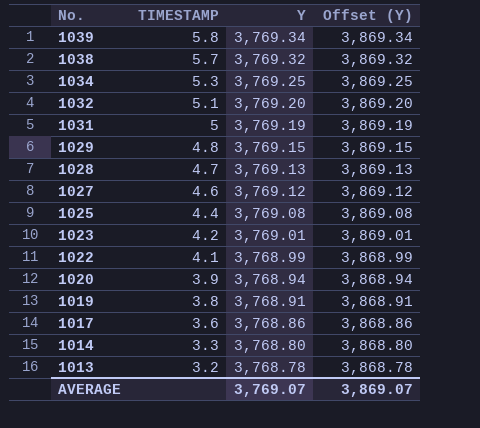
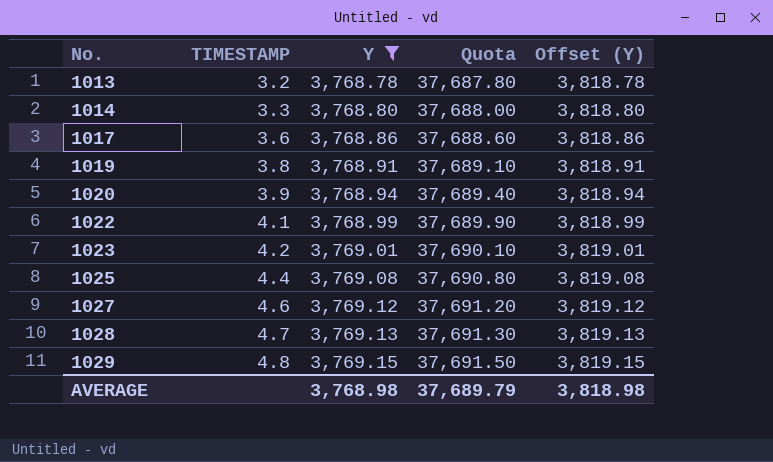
filter: none -> Y <= 3,769.15
row order: No. descending -> No. ascending
column Quota | formula: none -> [Y] * 10
column Offset (Y) | formula: [Y] + 100 -> [Y] + 50
AVERAGE | Y: 3,769.07 -> 3,768.98
AVERAGE | Offset (Y): 3,869.07 -> 3,818.98

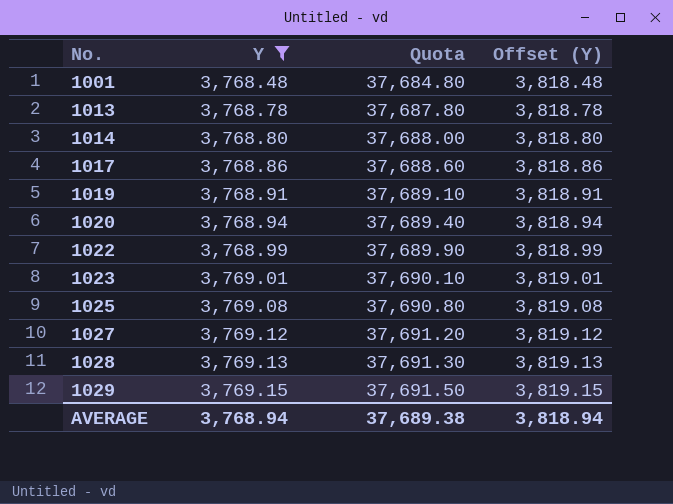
column TIMESTAMP | position: 2 -> none
row 1001: none -> 3,768.48 | 37,684.80 | 3,818.48
AVERAGE | Y: 3,768.98 -> 3,768.94
AVERAGE | Quota: 37,689.79 -> 37,689.38
AVERAGE | Offset (Y): 3,818.98 -> 3,818.94

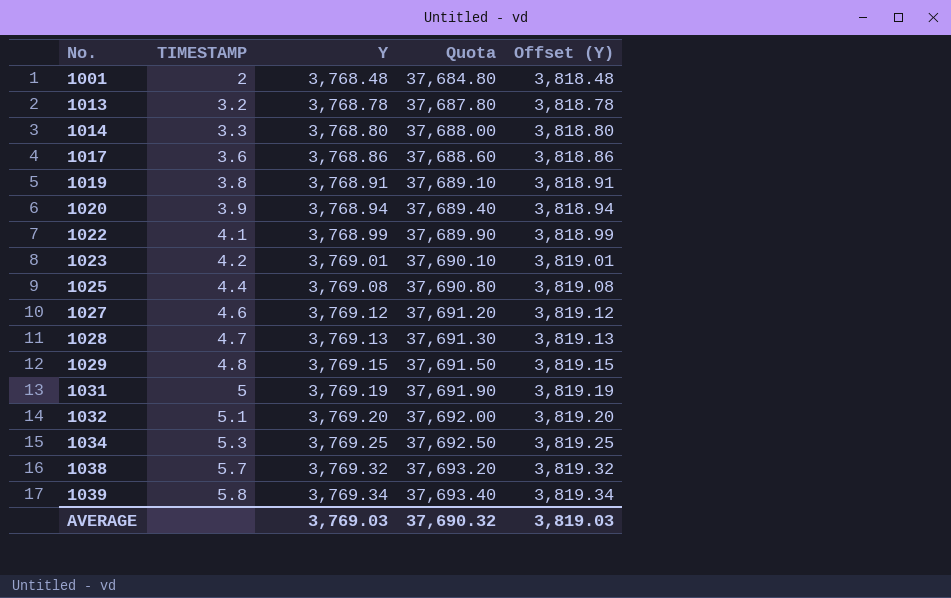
filter: Y <= 3,769.15 -> none
column TIMESTAMP | position: none -> 2
AVERAGE | Y: 3,768.94 -> 3,769.03
AVERAGE | Quota: 37,689.38 -> 37,690.32
AVERAGE | Offset (Y): 3,818.94 -> 3,819.03

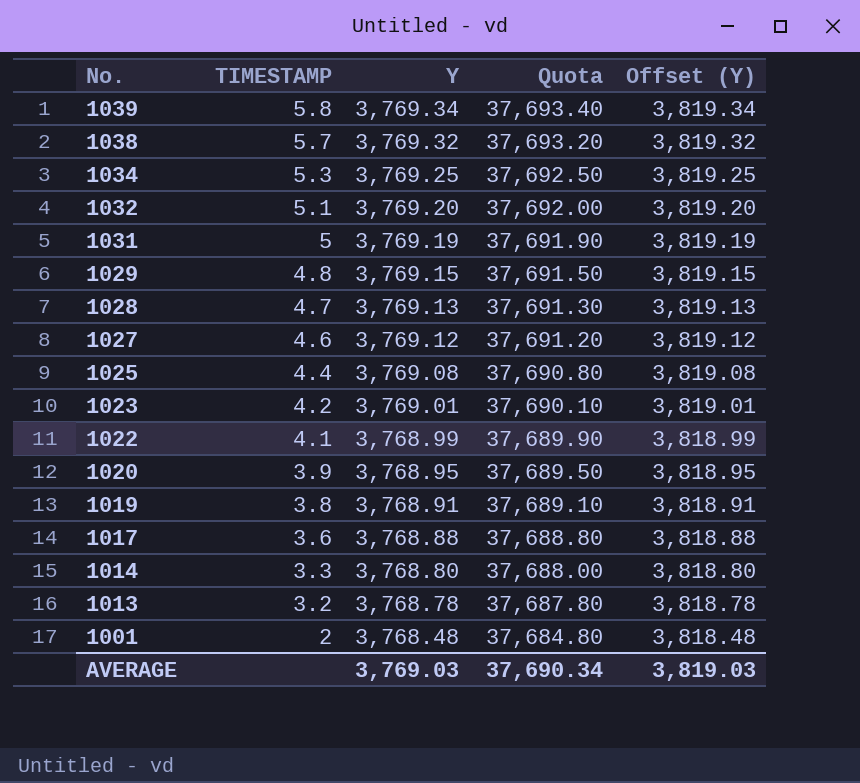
row order: No. ascending -> No. descending
1020 | Y: 3,768.94 -> 3,768.95
1020 | Quota: 37,689.40 -> 37,689.50
1020 | Offset (Y): 3,818.94 -> 3,818.95
1017 | Y: 3,768.86 -> 3,768.88
1017 | Quota: 37,688.60 -> 37,688.80
1017 | Offset (Y): 3,818.86 -> 3,818.88
AVERAGE | Quota: 37,690.32 -> 37,690.34

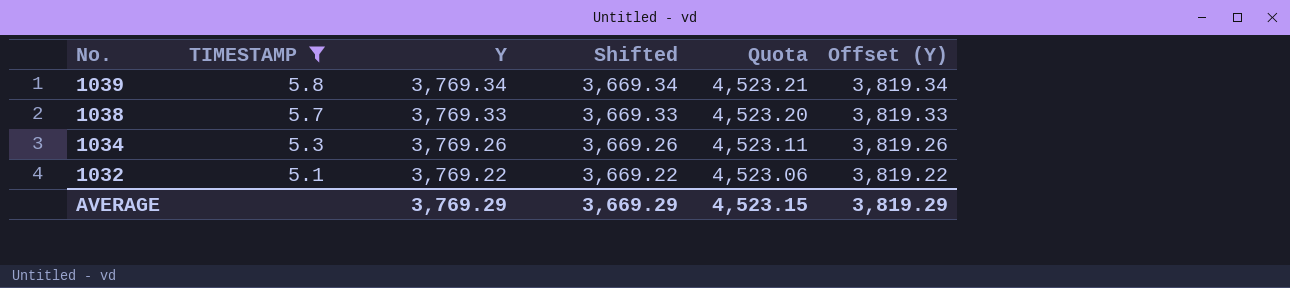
filter: none -> TIMESTAMP >= 5.1
column Shifted | formula: none -> [Y] - 100
column Quota | formula: [Y] * 10 -> [Y] * 1.2
1038 | Y: 3,769.32 -> 3,769.33
1038 | Offset (Y): 3,819.32 -> 3,819.33
1034 | Y: 3,769.25 -> 3,769.26
1034 | Offset (Y): 3,819.25 -> 3,819.26
1032 | Y: 3,769.20 -> 3,769.22
1032 | Offset (Y): 3,819.20 -> 3,819.22
AVERAGE | Y: 3,769.03 -> 3,769.29
AVERAGE | Quota: 37,690.34 -> 4,523.15
AVERAGE | Offset (Y): 3,819.03 -> 3,819.29

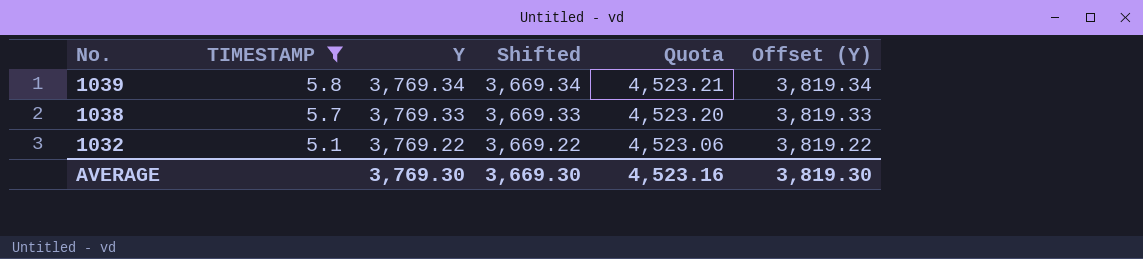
row 1034: 5.3 | 3,769.26 | 3,669.26 | 4,523.11 | 3,819.26 -> none
AVERAGE | Y: 3,769.29 -> 3,769.30
AVERAGE | Shifted: 3,669.29 -> 3,669.30
AVERAGE | Quota: 4,523.15 -> 4,523.16
AVERAGE | Offset (Y): 3,819.29 -> 3,819.30

